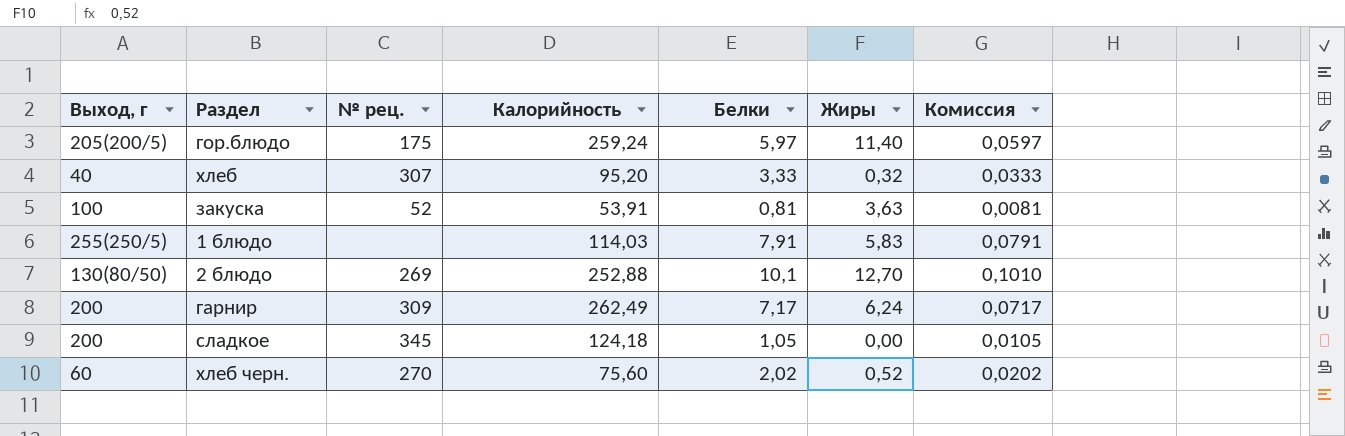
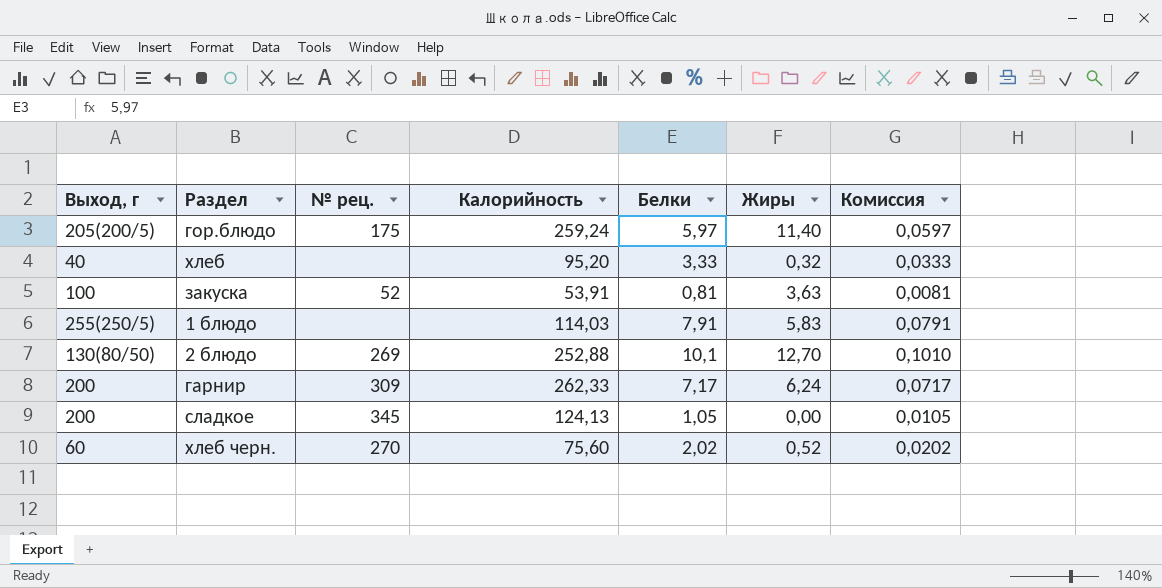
хлеб | № рец.: 307 -> none
гарнир | Калорийность: 262,49 -> 262,33
сладкое | Калорийность: 124,18 -> 124,13

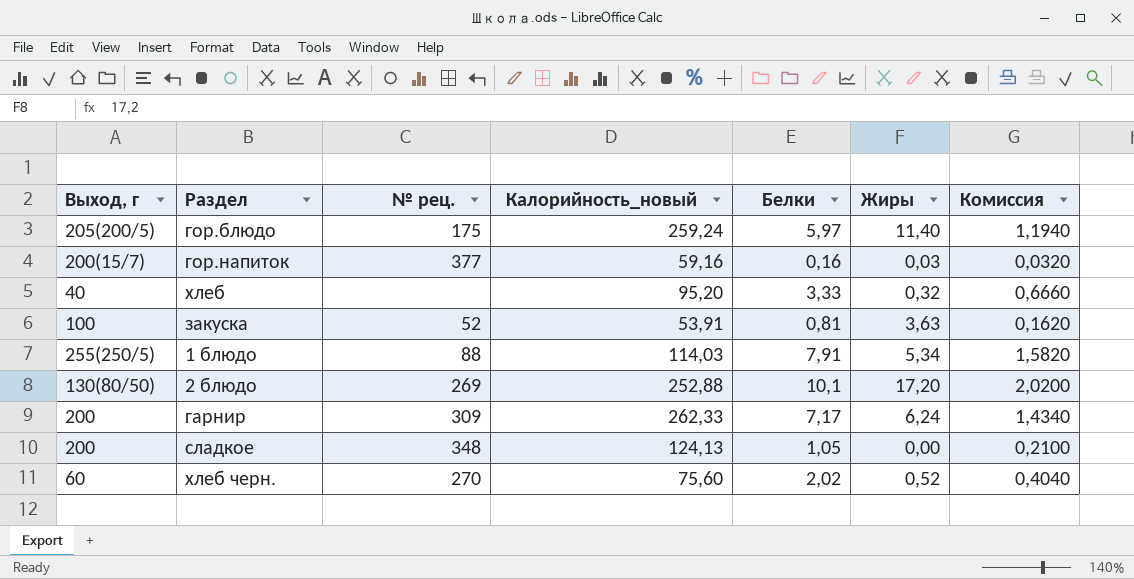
column name: Калорийность -> Калорийность_новый
column Комиссия | formula: [Белки] * 0,01 -> [Белки] * 0,2
row гор.напиток: none -> 200(15/7) | 377 | 59,16 | 0,16 | 0,03 | 0,0320
1 блюдо | № рец.: none -> 88
1 блюдо | Жиры: 5,83 -> 5,34
2 блюдо | Жиры: 12,70 -> 17,20
сладкое | № рец.: 345 -> 348

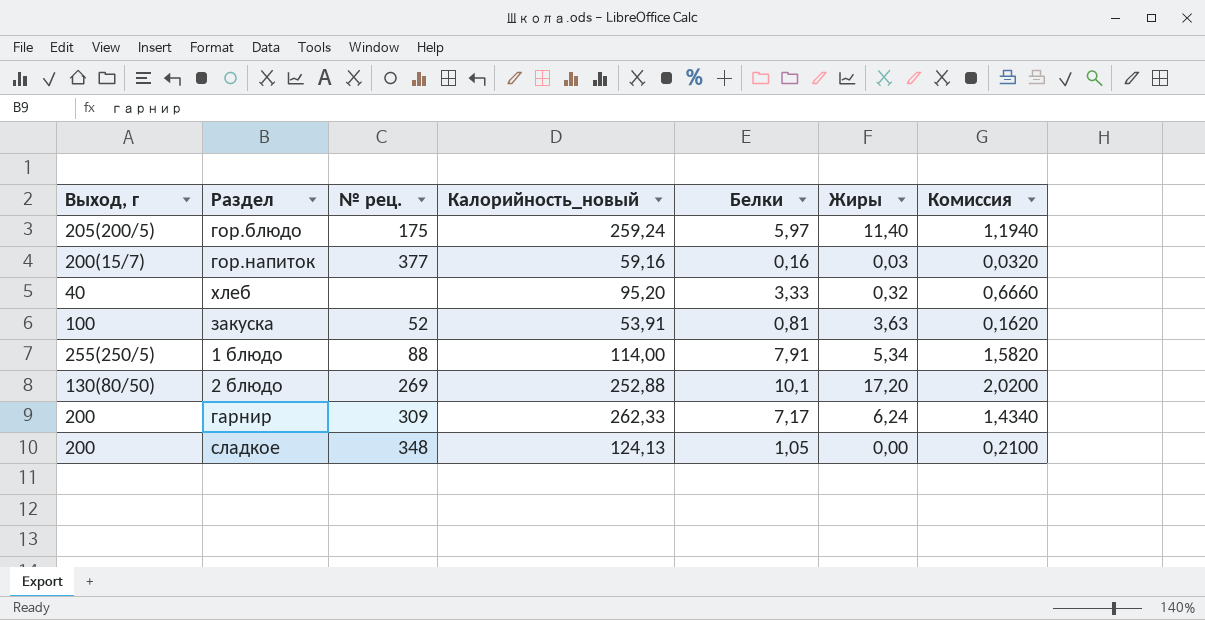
row хлеб черн.: 60 | 270 | 75,60 | 2,02 | 0,52 | 0,4040 -> none
1 блюдо | Калорийность_новый: 114,03 -> 114,00

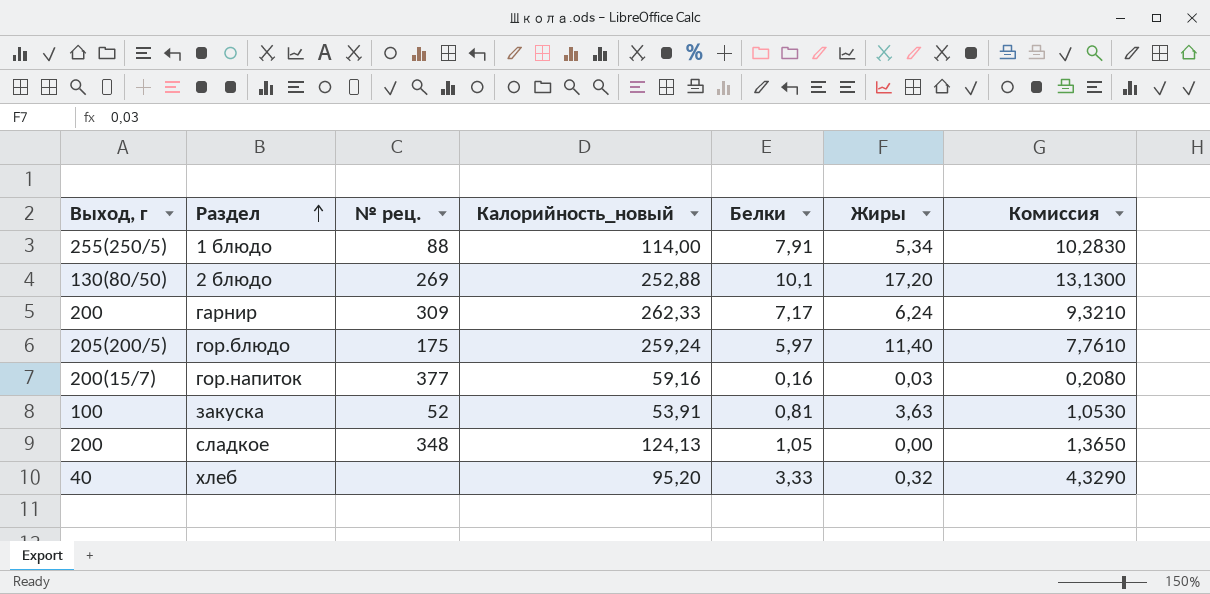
row order: none -> Раздел ascending
column Комиссия | formula: [Белки] * 0,2 -> [Белки] * 1,3

